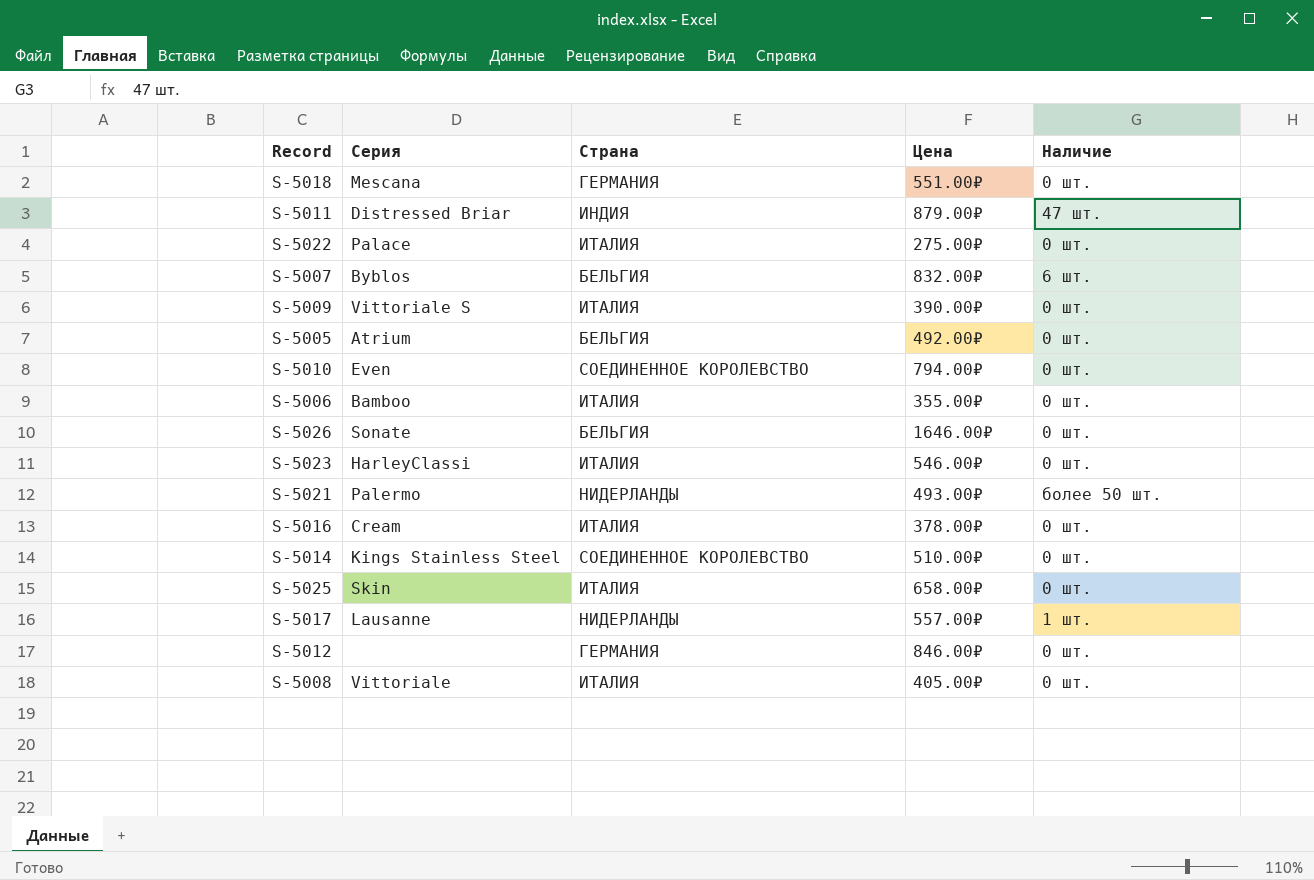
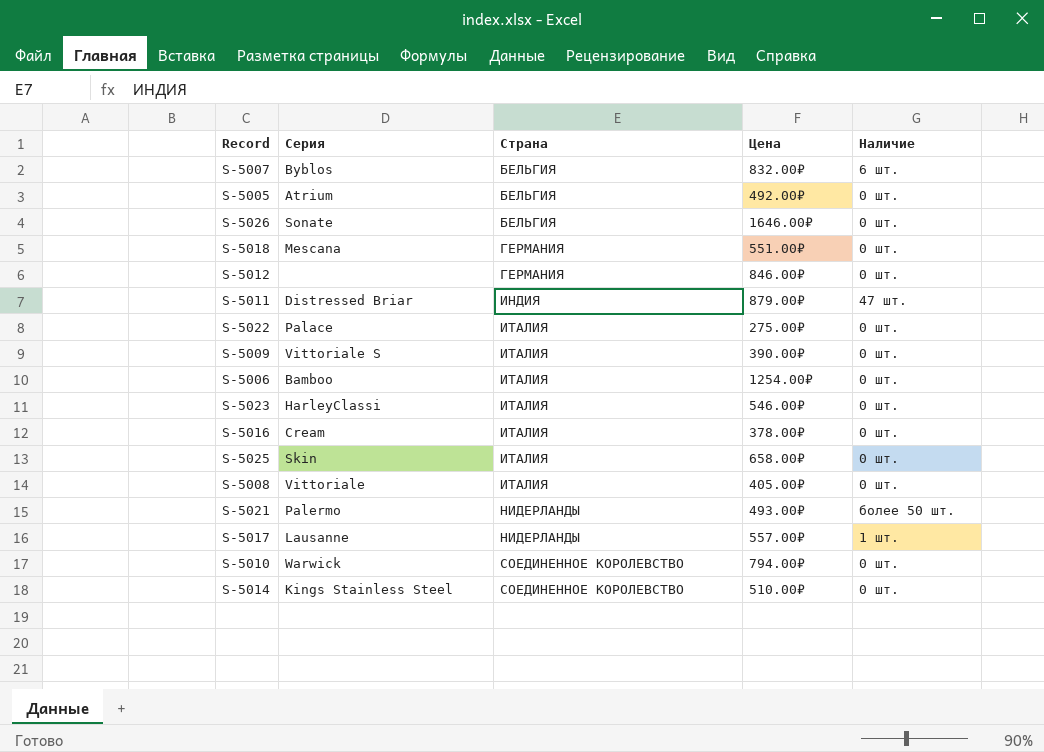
row order: none -> Страна ascending
S-5006 | Цена: 355.00₽ -> 1254.00₽
S-5010 | Серия: Even -> Warwick

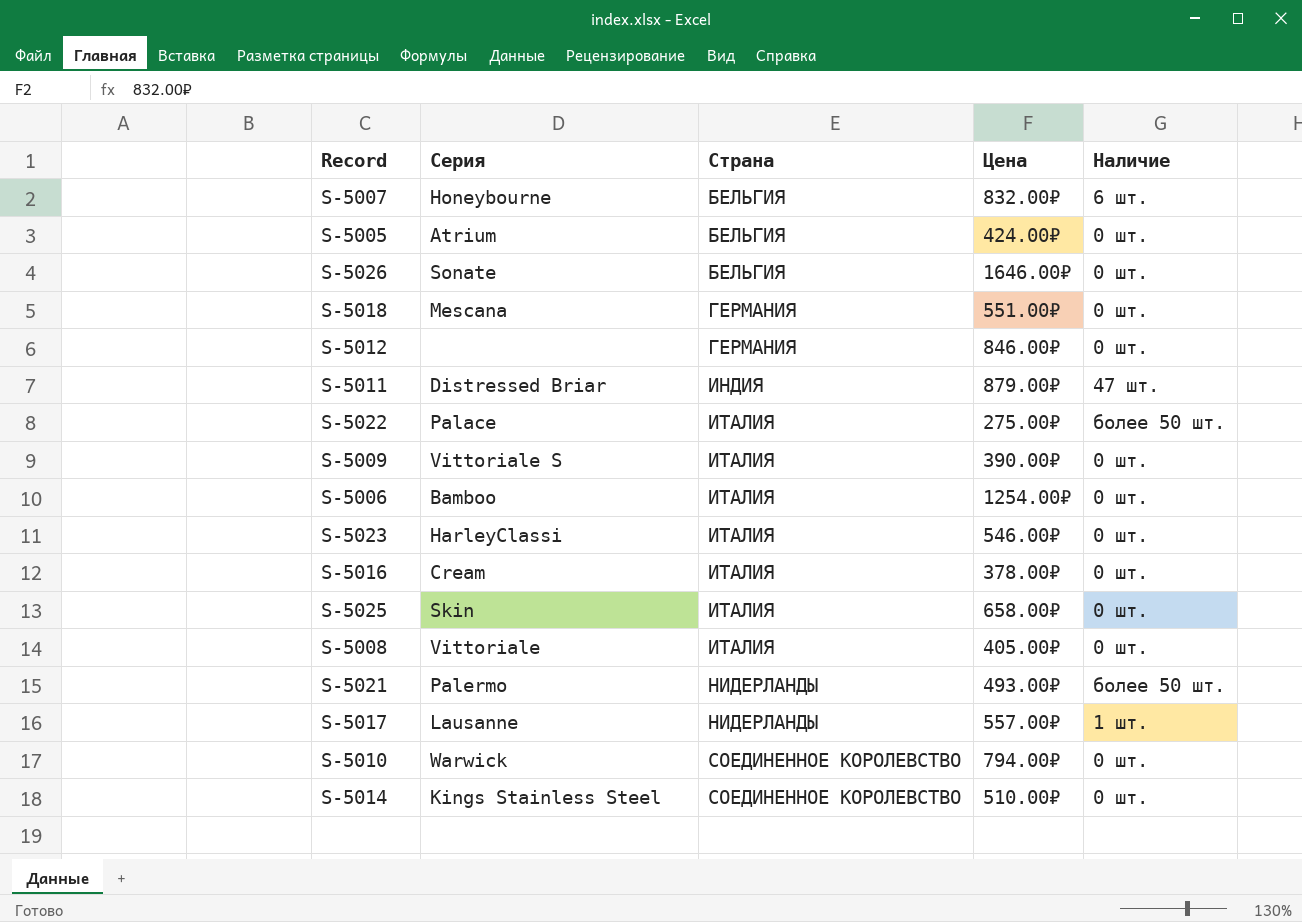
S-5007 | Серия: Byblos -> Honeybourne
S-5005 | Цена: 492.00₽ -> 424.00₽
S-5022 | Наличие: 0 шт. -> более 50 шт.

